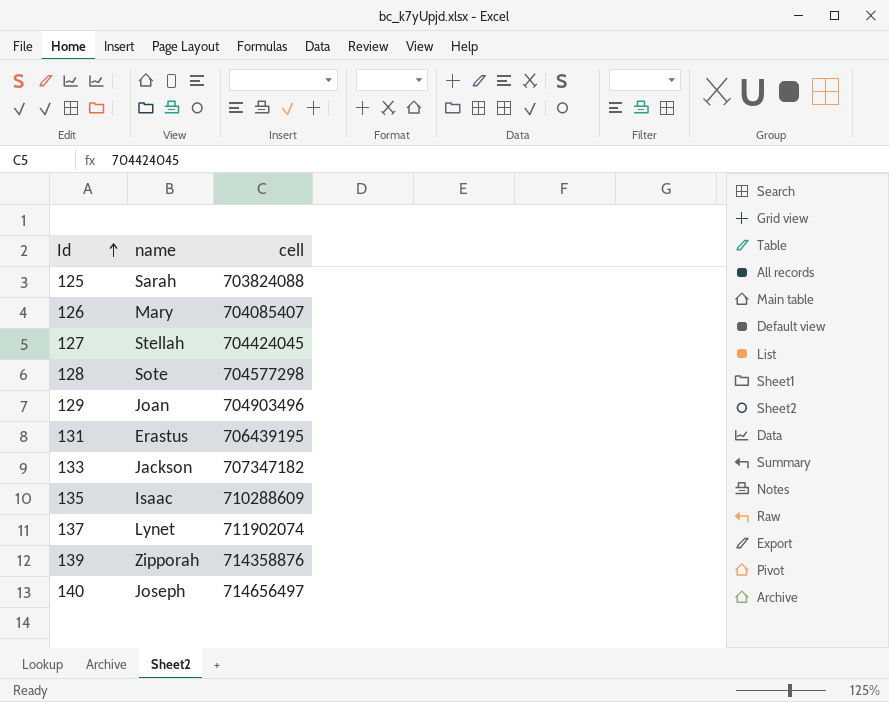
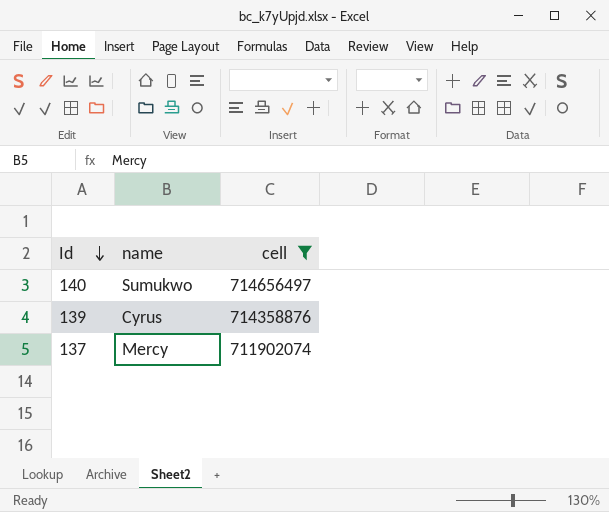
filter: none -> cell >= 711902074
row order: Id ascending -> Id descending
140 | name: Joseph -> Sumukwo
139 | name: Zipporah -> Cyrus
137 | name: Lynet -> Mercy

